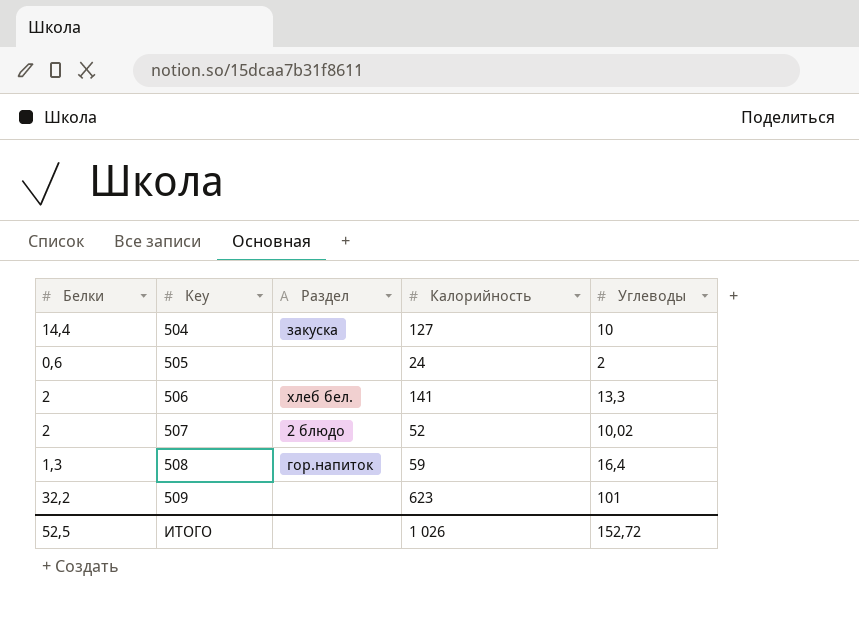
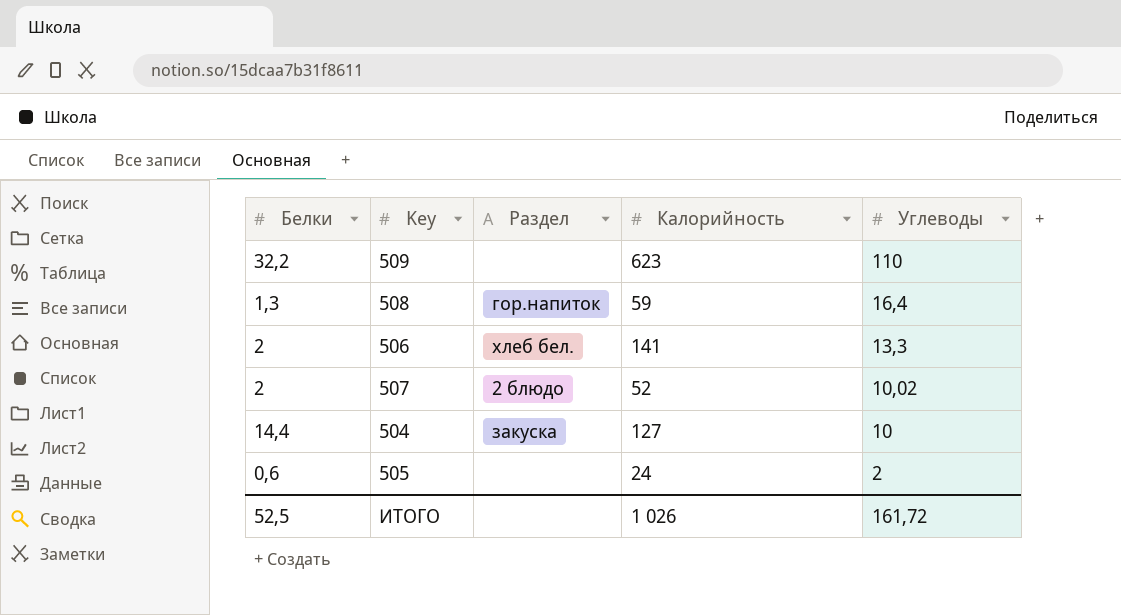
row order: Key ascending -> Углеводы descending
509 | Углеводы: 101 -> 110
ИТОГО | Углеводы: 152,72 -> 161,72

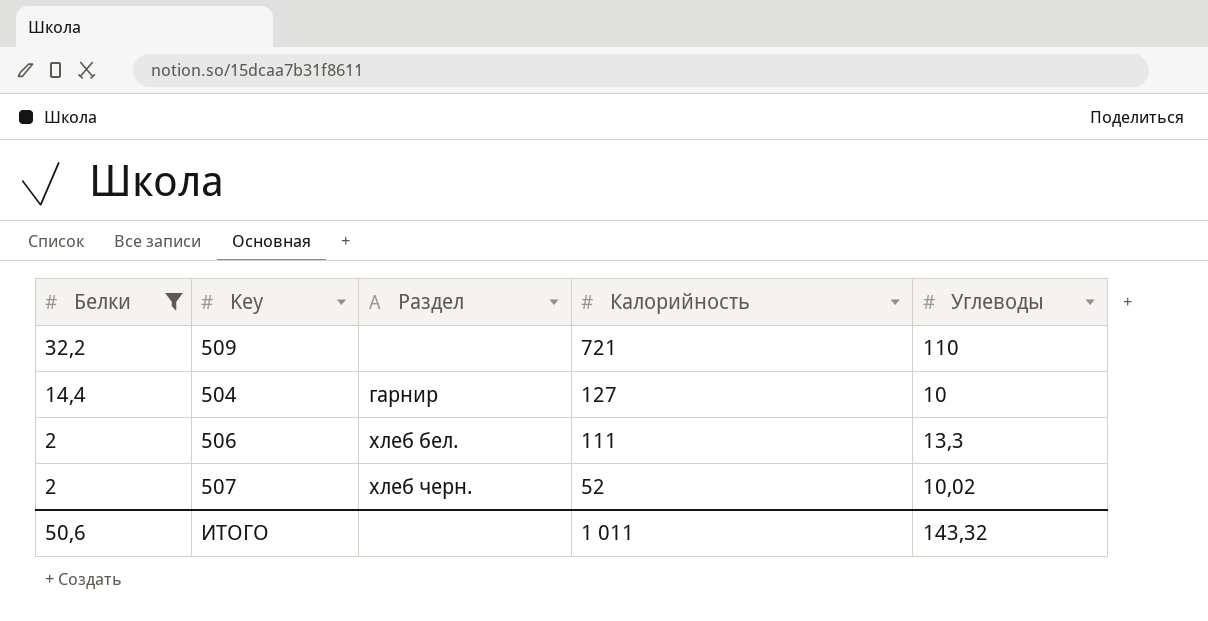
filter: none -> Белки >= 2
row order: Углеводы descending -> Белки descending
509 | Калорийность: 623 -> 721
504 | Раздел: закуска -> гарнир
506 | Калорийность: 141 -> 111
507 | Раздел: 2 блюдо -> хлеб черн.
ИТОГО | Белки: 52,5 -> 50,6
ИТОГО | Калорийность: 1 026 -> 1 011
ИТОГО | Углеводы: 161,72 -> 143,32

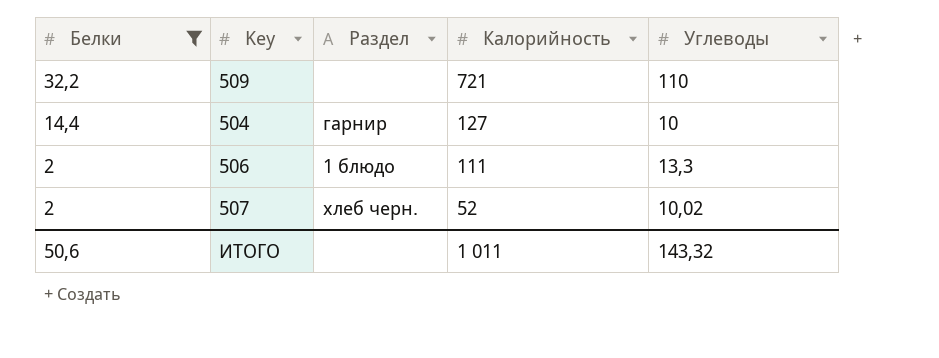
506 | Раздел: хлеб бел. -> 1 блюдо

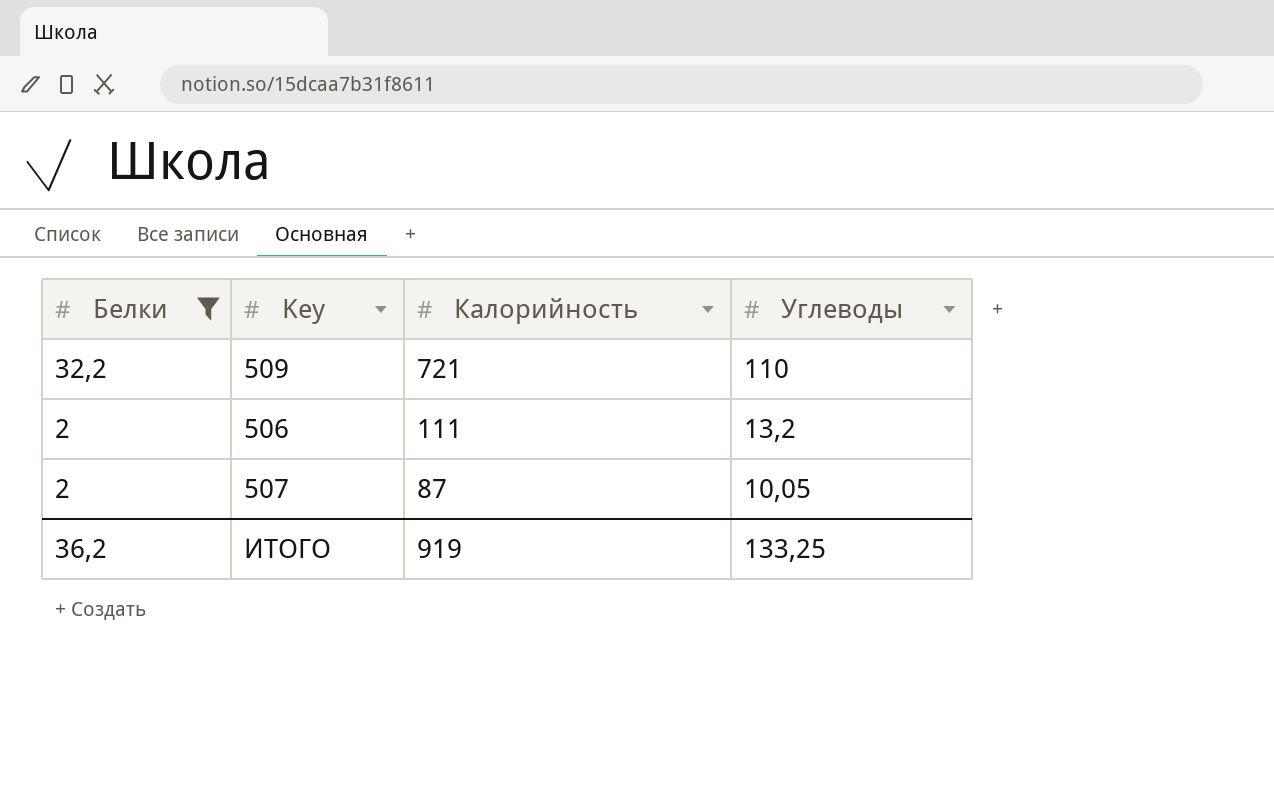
column Раздел | position: 3 -> none
row 504: 14,4 | гарнир | 127 | 10 -> none
506 | Углеводы: 13,3 -> 13,2
507 | Калорийность: 52 -> 87
507 | Углеводы: 10,02 -> 10,05
ИТОГО | Белки: 50,6 -> 36,2
ИТОГО | Калорийность: 1 011 -> 919
ИТОГО | Углеводы: 143,32 -> 133,25

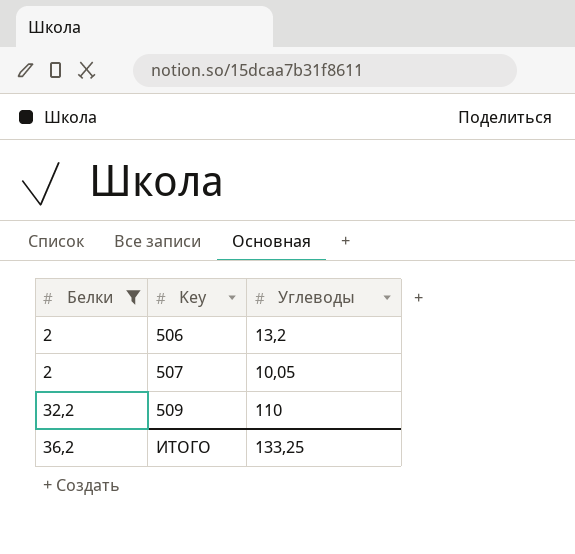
row order: Белки descending -> Белки ascending
column Калорийность | position: 3 -> none

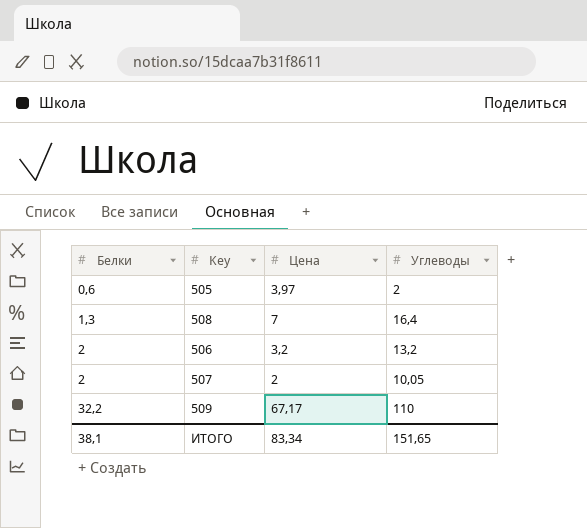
filter: Белки >= 2 -> none
column Цена | position: none -> 3
ИТОГО | Белки: 36,2 -> 38,1
ИТОГО | Углеводы: 133,25 -> 151,65

